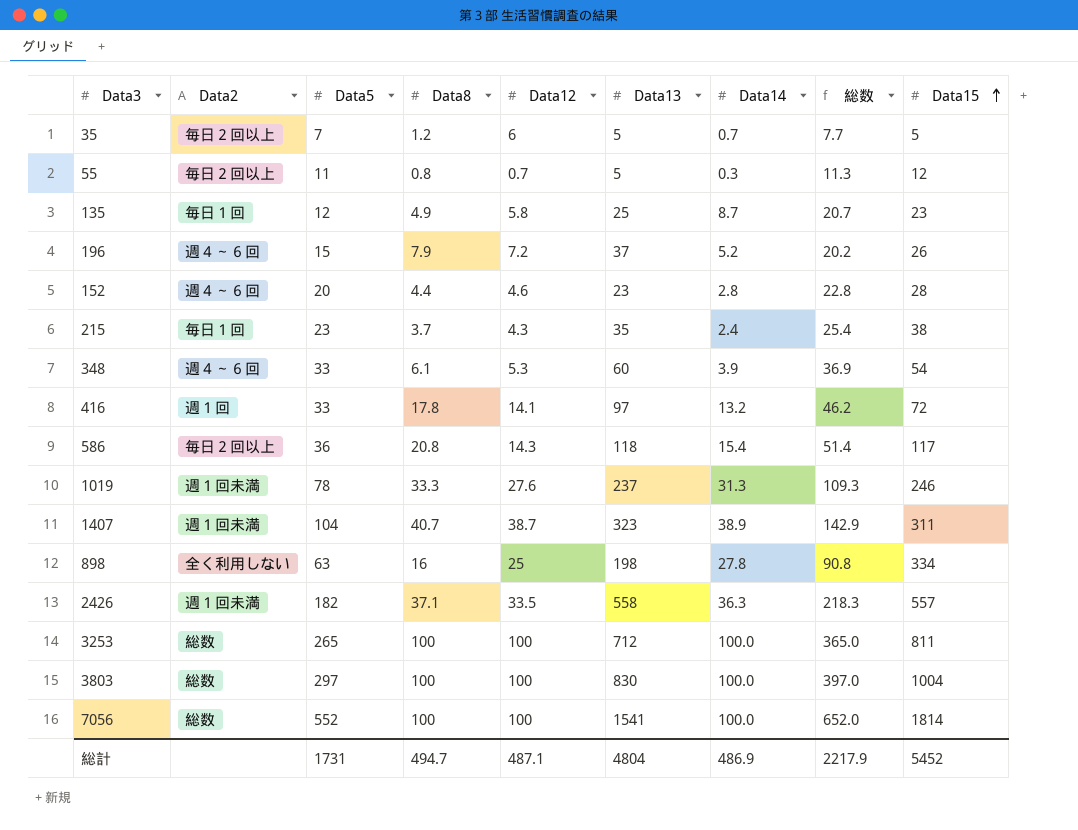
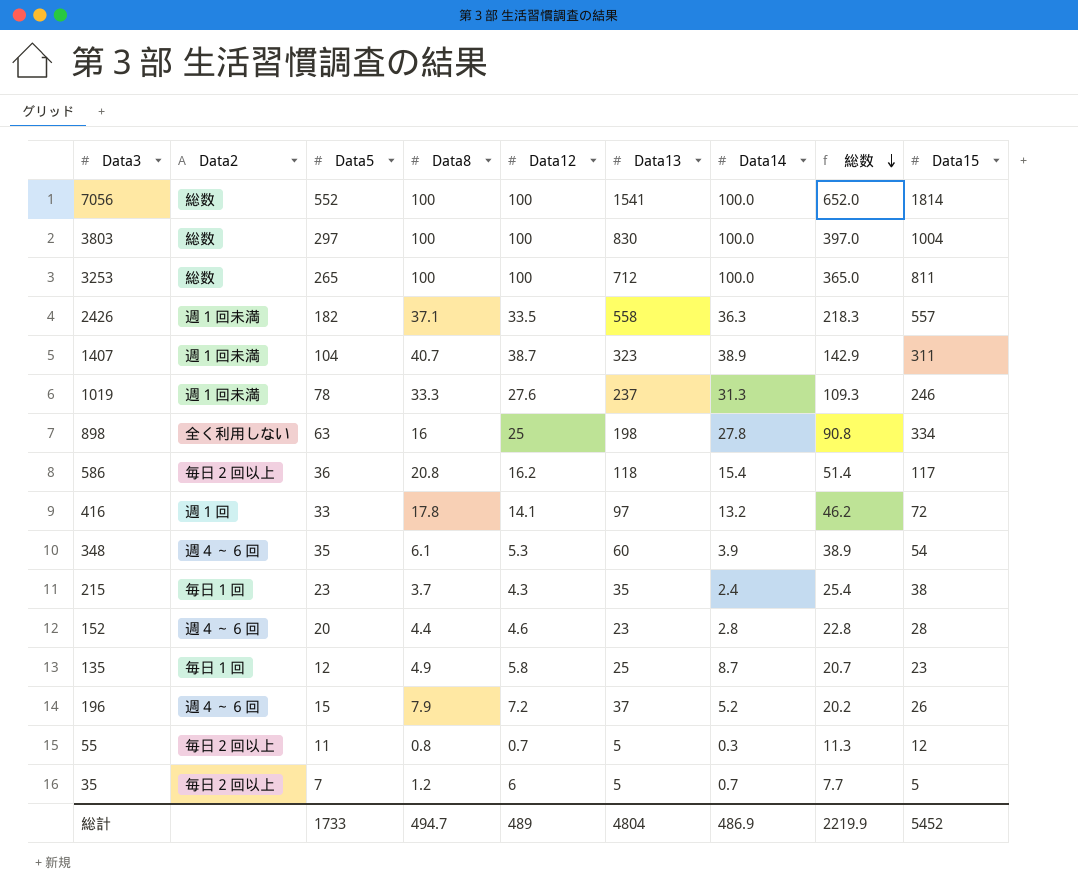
row order: Data15 ascending -> 総数 descending
586 | Data12: 14.3 -> 16.2
348 | Data5: 33 -> 35
348 | 総数: 36.9 -> 38.9
総計 | Data5: 1731 -> 1733
総計 | Data12: 487.1 -> 489
総計 | 総数: 2217.9 -> 2219.9

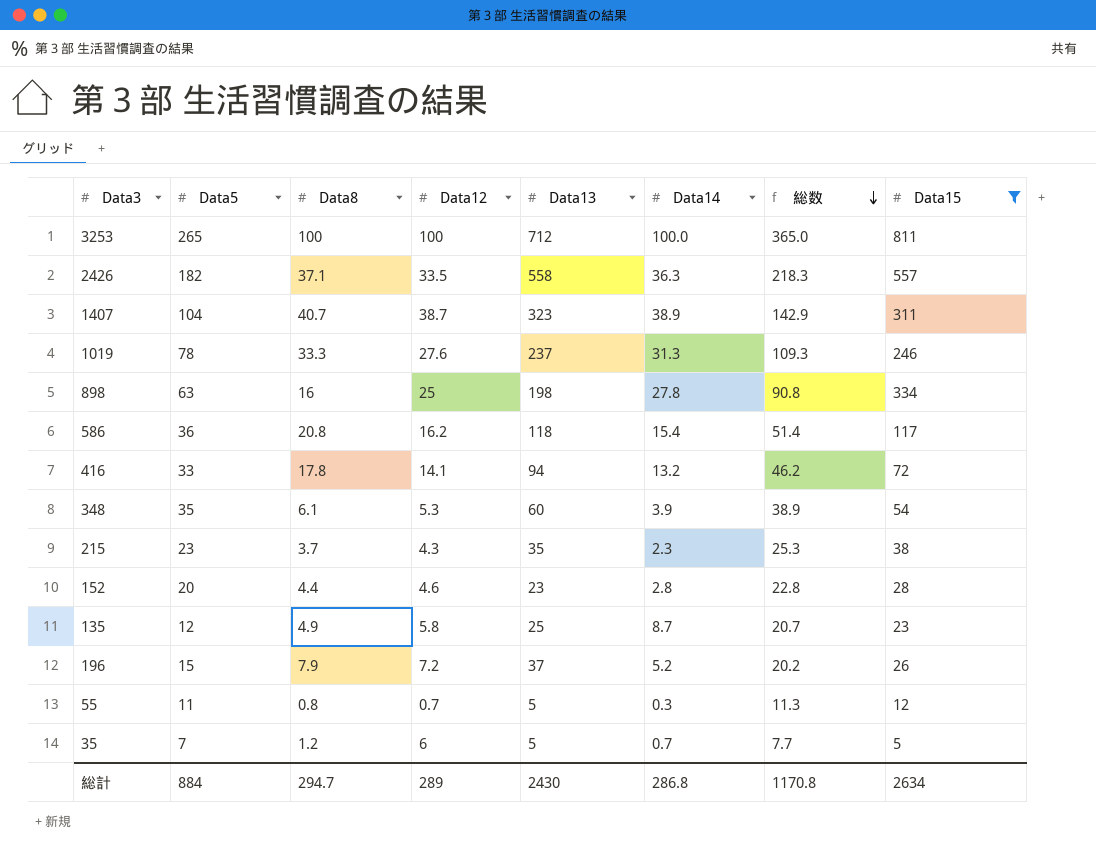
filter: none -> Data15 <= 811
column Data2 | position: 2 -> none
416 | Data13: 97 -> 94
215 | Data14: 2.4 -> 2.3
215 | 総数: 25.4 -> 25.3
総計 | Data5: 1733 -> 884
総計 | Data8: 494.7 -> 294.7
総計 | Data12: 489 -> 289
総計 | Data13: 4804 -> 2430
総計 | Data14: 486.9 -> 286.8
総計 | 総数: 2219.9 -> 1170.8
総計 | Data15: 5452 -> 2634

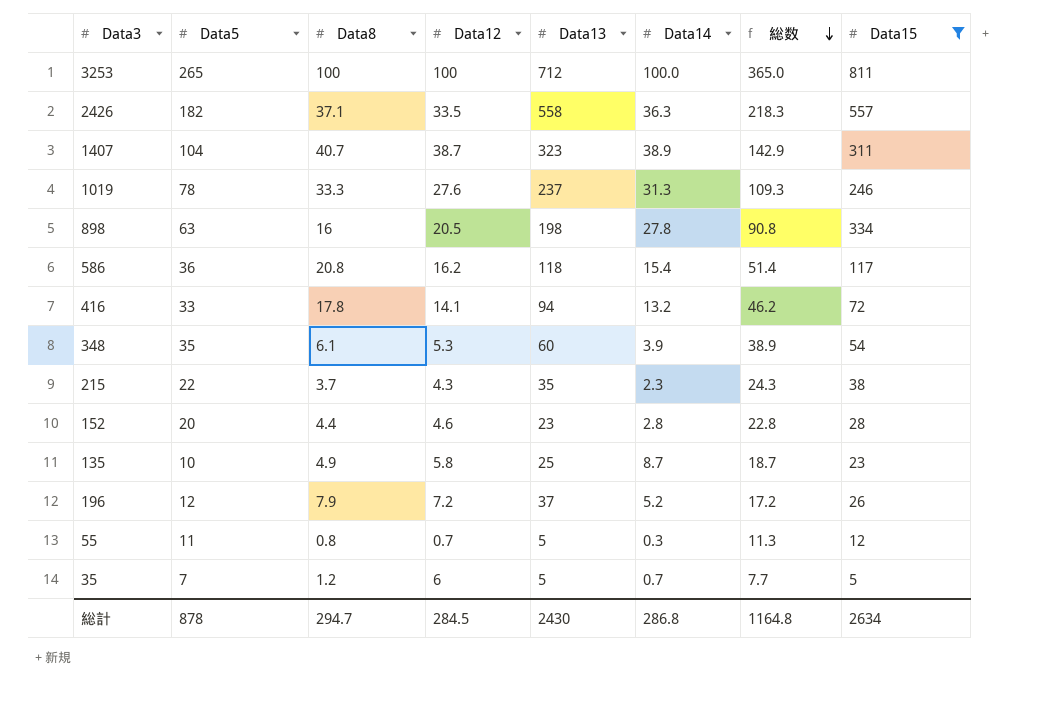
898 | Data12: 25 -> 20.5
215 | Data5: 23 -> 22
215 | 総数: 25.3 -> 24.3
135 | Data5: 12 -> 10
135 | 総数: 20.7 -> 18.7
196 | Data5: 15 -> 12
196 | 総数: 20.2 -> 17.2
総計 | Data5: 884 -> 878
総計 | Data12: 289 -> 284.5
総計 | 総数: 1170.8 -> 1164.8

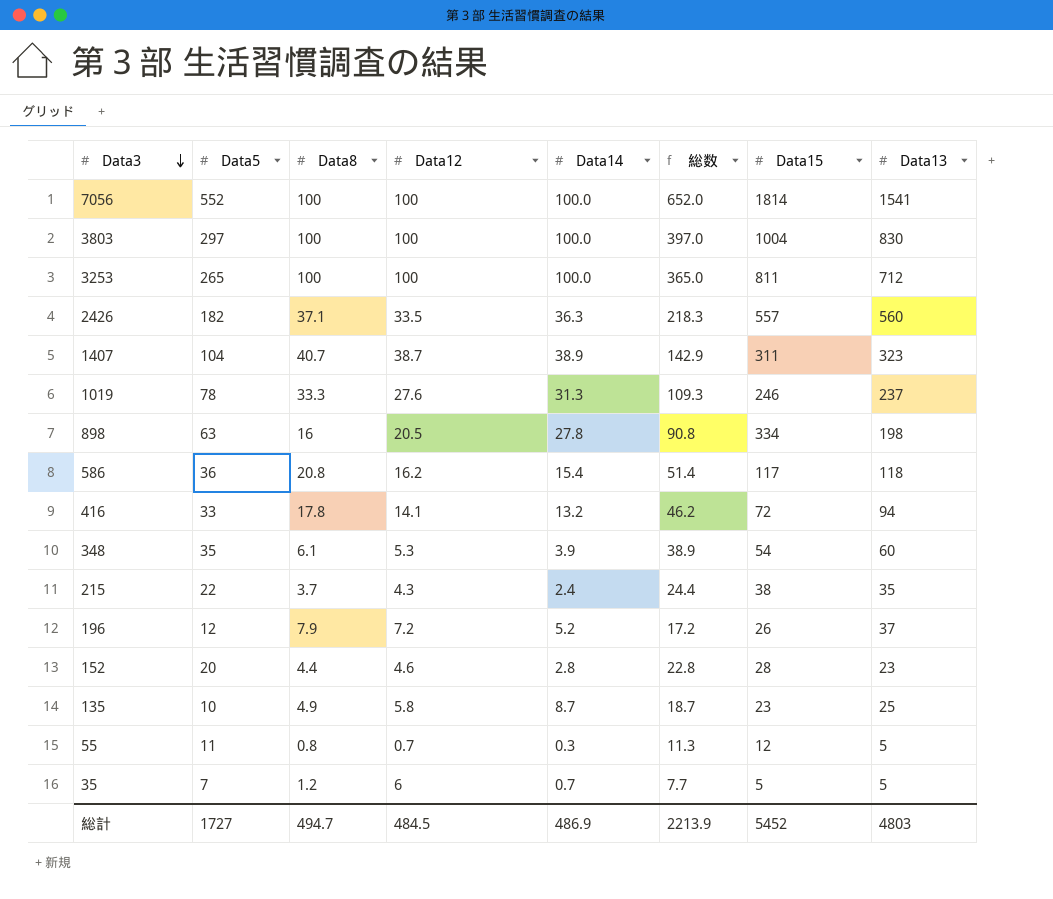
filter: Data15 <= 811 -> none
row order: 総数 descending -> Data3 descending
column Data13 | position: 5 -> 8
2426 | Data13: 558 -> 560
215 | Data14: 2.3 -> 2.4
215 | 総数: 24.3 -> 24.4
総計 | Data5: 878 -> 1727
総計 | Data8: 294.7 -> 494.7
総計 | Data12: 284.5 -> 484.5
総計 | Data14: 286.8 -> 486.9
総計 | 総数: 1164.8 -> 2213.9
総計 | Data15: 2634 -> 5452
総計 | Data13: 2430 -> 4803

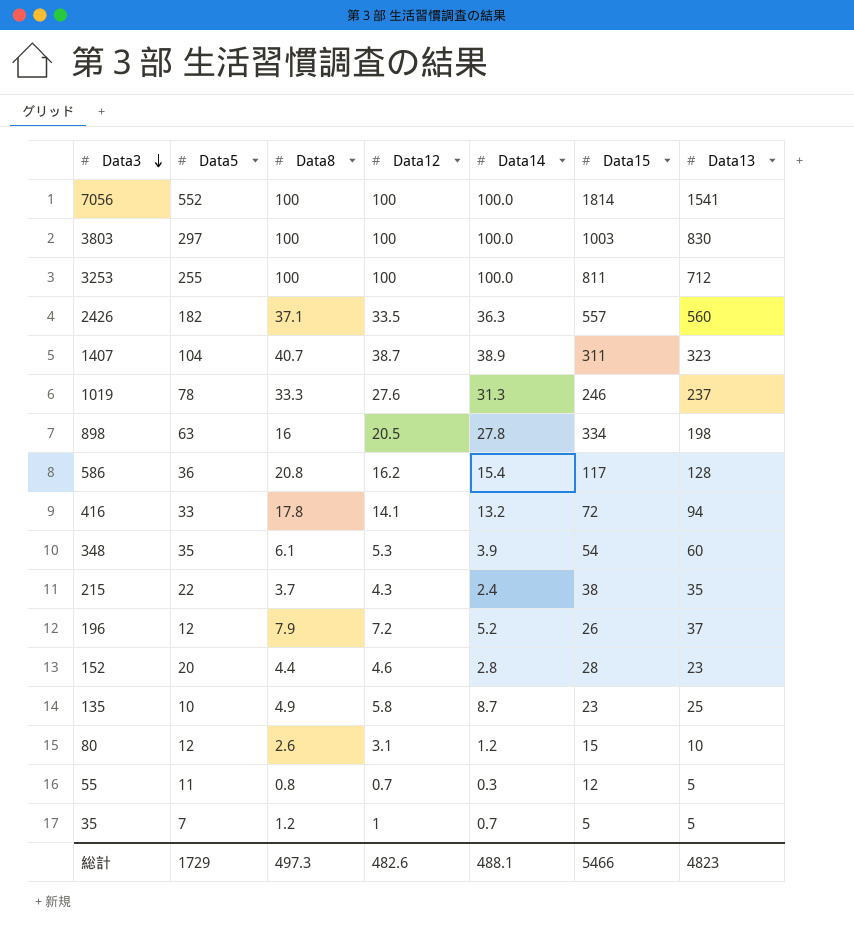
column 総数 | formula: [Data5] + [Data14] -> none
3803 | Data15: 1004 -> 1003
3253 | Data5: 265 -> 255
586 | Data13: 118 -> 128
row 80: none -> 12 | 2.6 | 3.1 | 1.2 | 15 | 10
35 | Data12: 6 -> 1
総計 | Data5: 1727 -> 1729
総計 | Data8: 494.7 -> 497.3
総計 | Data12: 484.5 -> 482.6
総計 | Data14: 486.9 -> 488.1
総計 | Data15: 5452 -> 5466
総計 | Data13: 4803 -> 4823

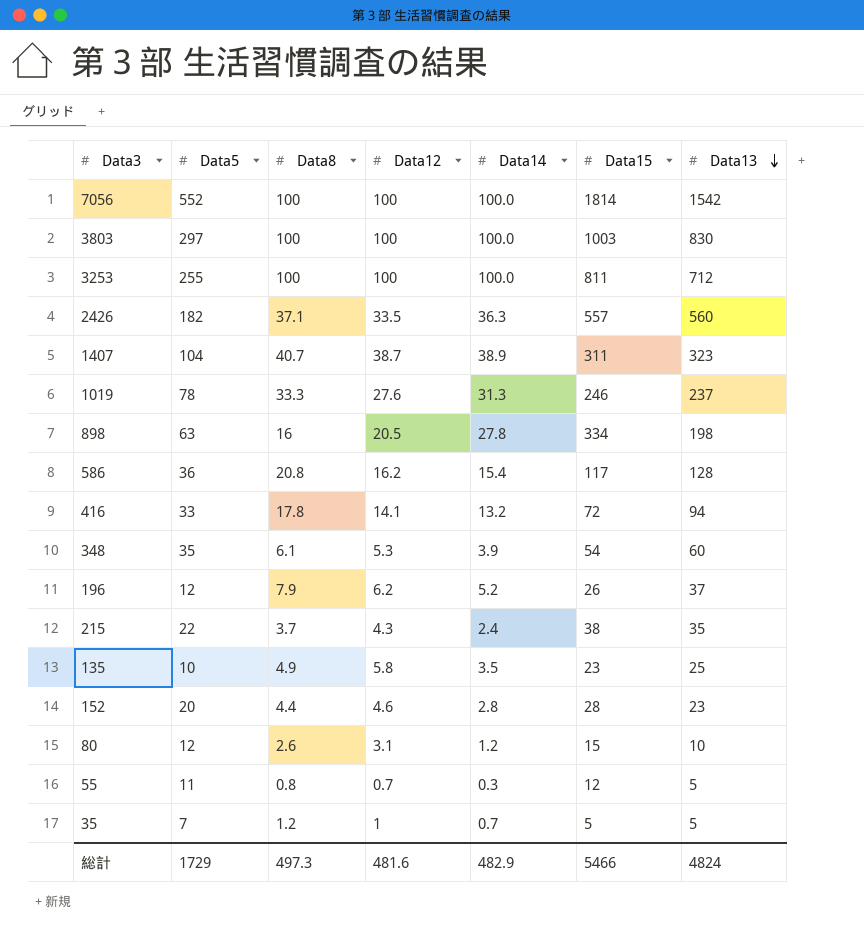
row order: Data3 descending -> Data13 descending
7056 | Data13: 1541 -> 1542
196 | Data12: 7.2 -> 6.2
135 | Data14: 8.7 -> 3.5
総計 | Data12: 482.6 -> 481.6
総計 | Data14: 488.1 -> 482.9
総計 | Data13: 4823 -> 4824

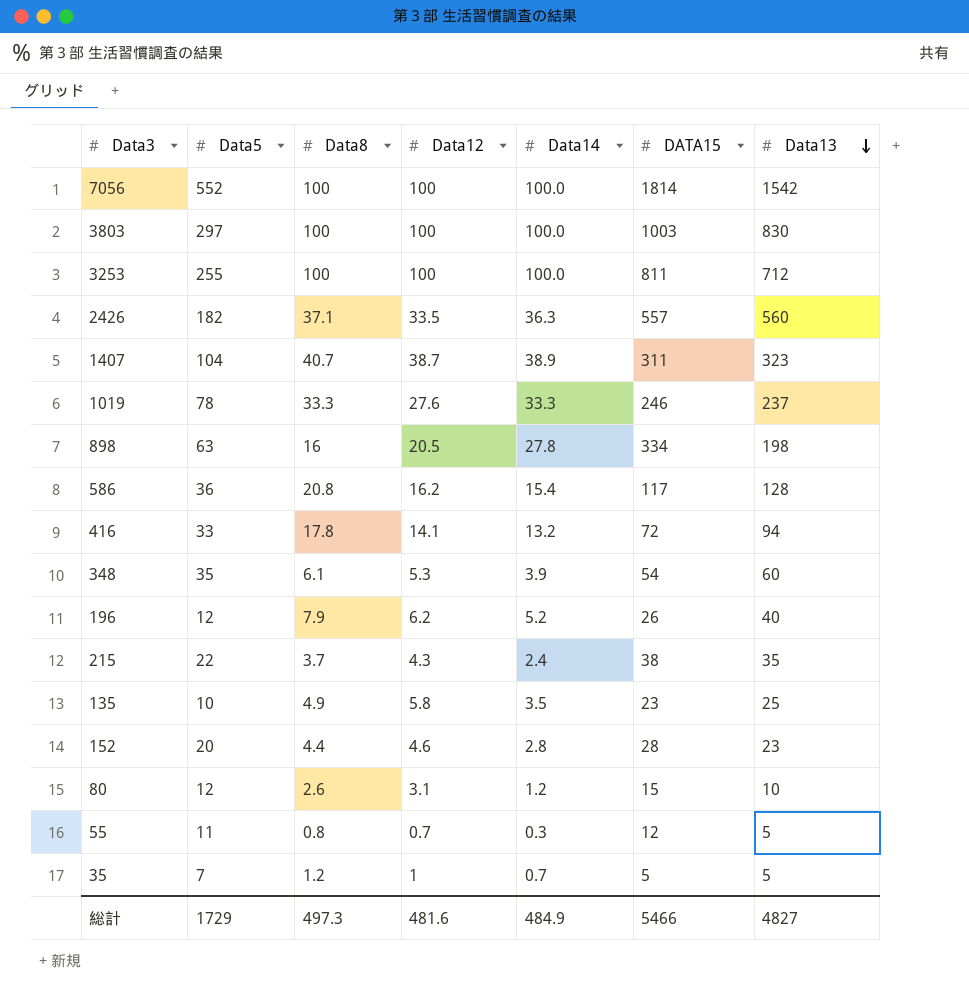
column name: Data15 -> DATA15
1019 | Data14: 31.3 -> 33.3
196 | Data13: 37 -> 40
総計 | Data14: 482.9 -> 484.9
総計 | Data13: 4824 -> 4827

